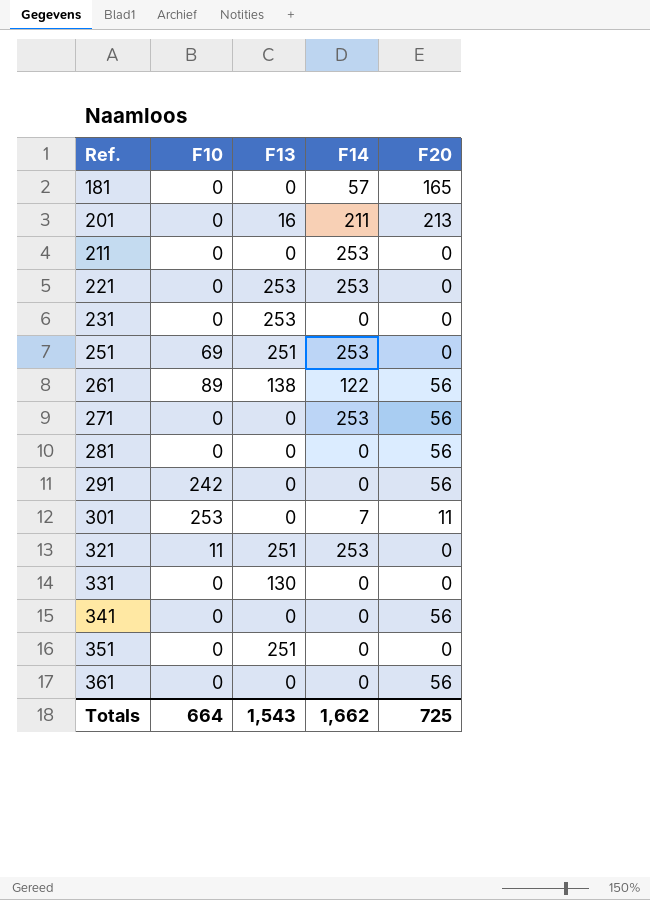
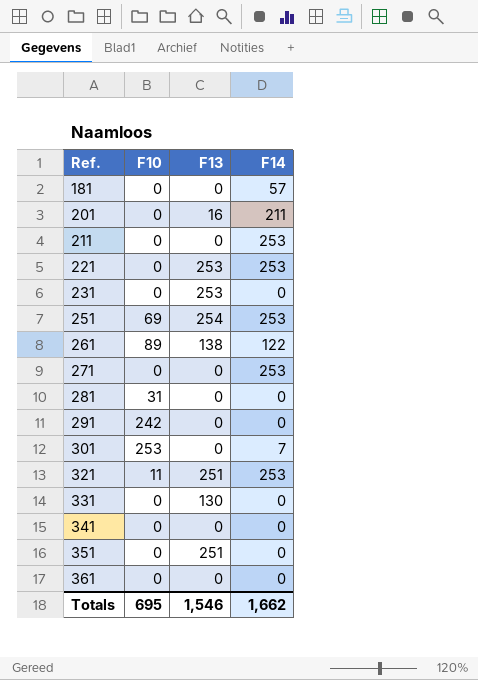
column F20 | position: 5 -> none
251 | F13: 251 -> 254
281 | F10: 0 -> 31
Totals | F10: 664 -> 695
Totals | F13: 1,543 -> 1,546

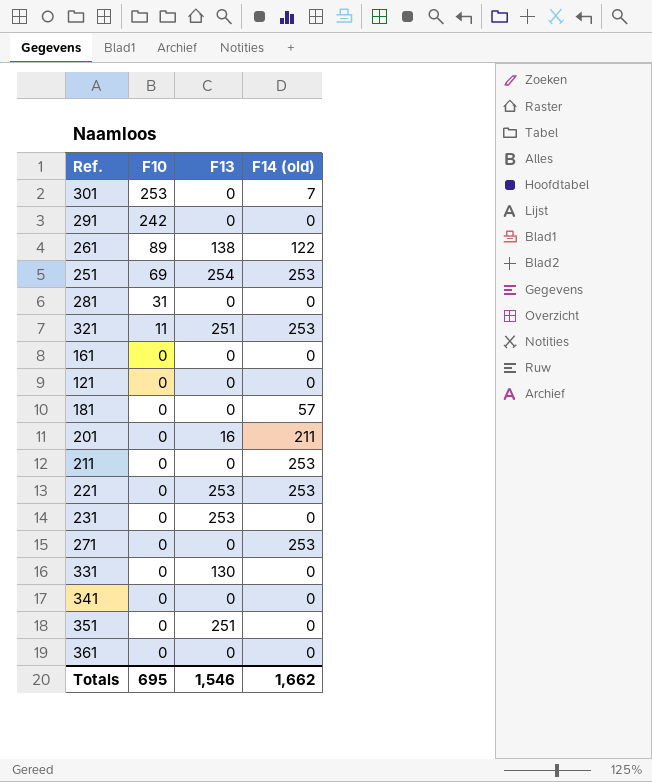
row order: Ref. ascending -> F10 descending
column name: F14 -> F14 (old)
row 161: none -> 0 | 0 | 0
row 121: none -> 0 | 0 | 0

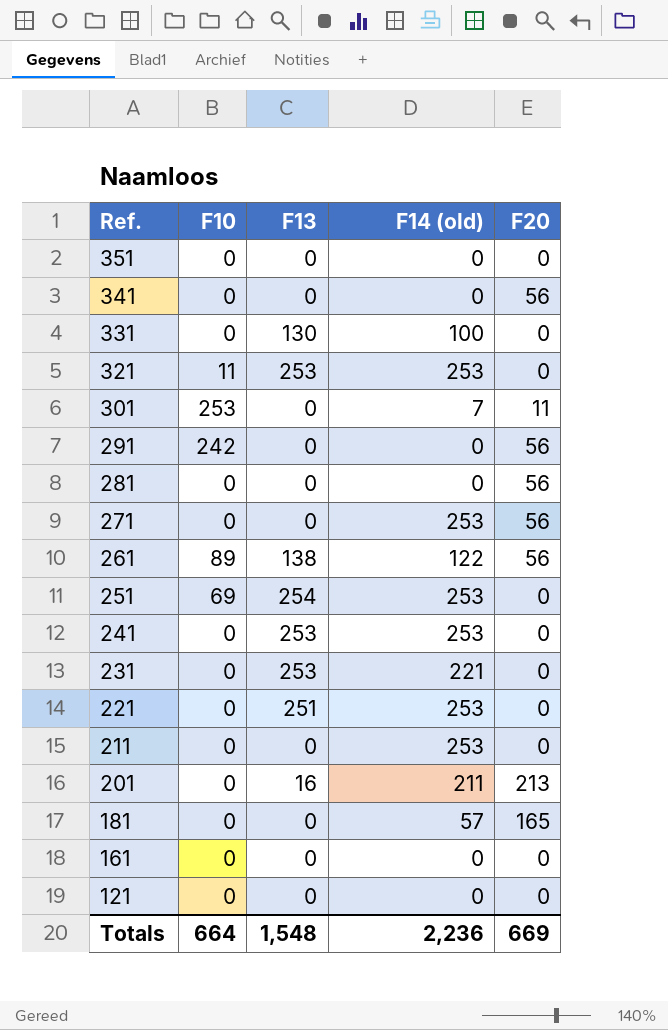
row order: F10 descending -> Ref. descending
column F20 | position: none -> 5
row 361: 0 | 0 | 0 -> none
351 | F13: 251 -> 0
331 | F14 (old): 0 -> 100
321 | F13: 251 -> 253
281 | F10: 31 -> 0
row 241: none -> 0 | 253 | 253 | 0
231 | F14 (old): 0 -> 221
221 | F13: 253 -> 251
Totals | F10: 695 -> 664
Totals | F13: 1,546 -> 1,548
Totals | F14 (old): 1,662 -> 2,236

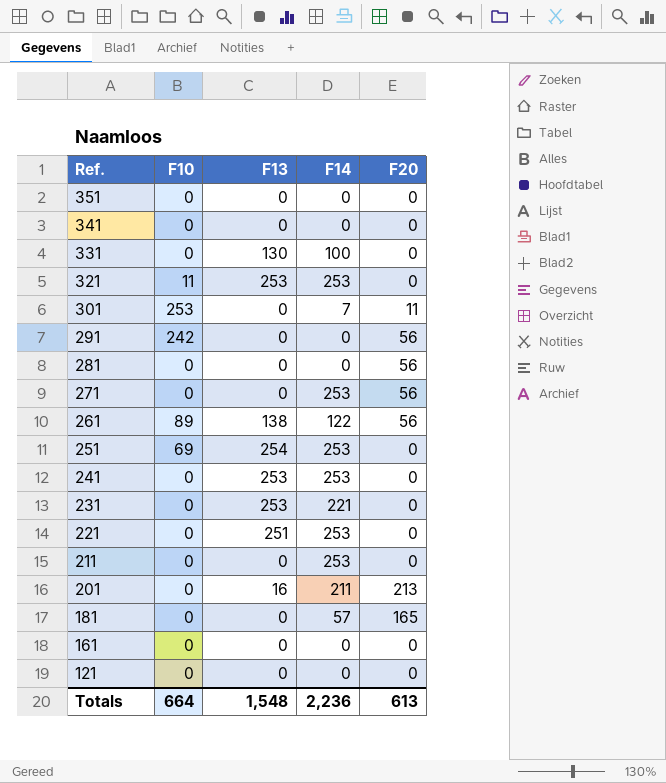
column name: F14 (old) -> F14
341 | F20: 56 -> 0
Totals | F20: 669 -> 613

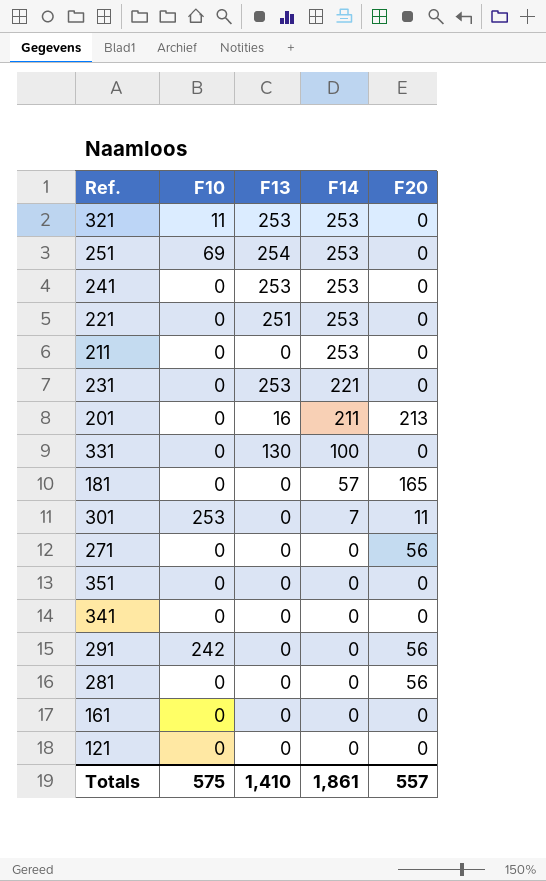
row order: Ref. descending -> F14 descending
row 261: 89 | 138 | 122 | 56 -> none
271 | F14: 253 -> 0
Totals | F10: 664 -> 575
Totals | F13: 1,548 -> 1,410
Totals | F14: 2,236 -> 1,861
Totals | F20: 613 -> 557

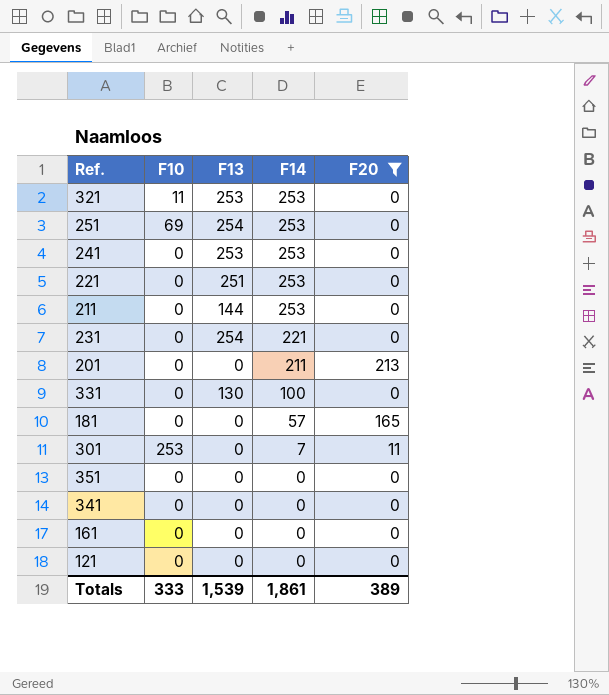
filter: none -> F20 != 56
211 | F13: 0 -> 144
231 | F13: 253 -> 254
201 | F13: 16 -> 0
Totals | F10: 575 -> 333
Totals | F13: 1,410 -> 1,539
Totals | F20: 557 -> 389

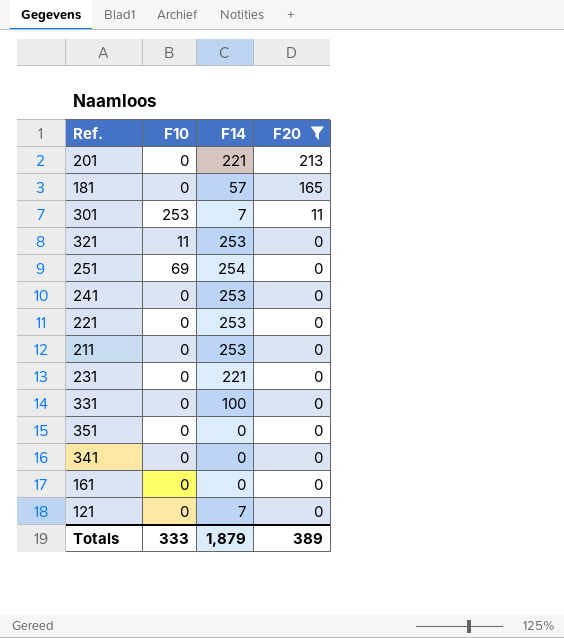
row order: F14 descending -> F20 descending
column F13 | position: 3 -> none
201 | F14: 211 -> 221
251 | F14: 253 -> 254
121 | F14: 0 -> 7
Totals | F14: 1,861 -> 1,879

